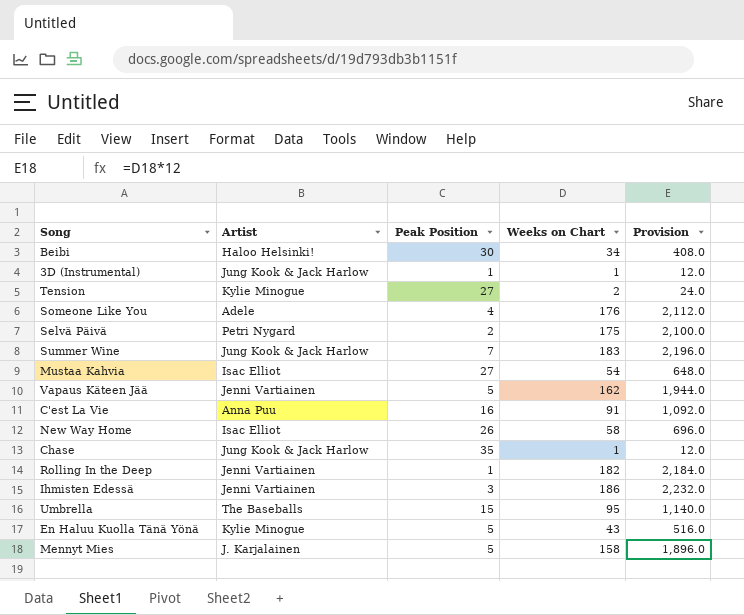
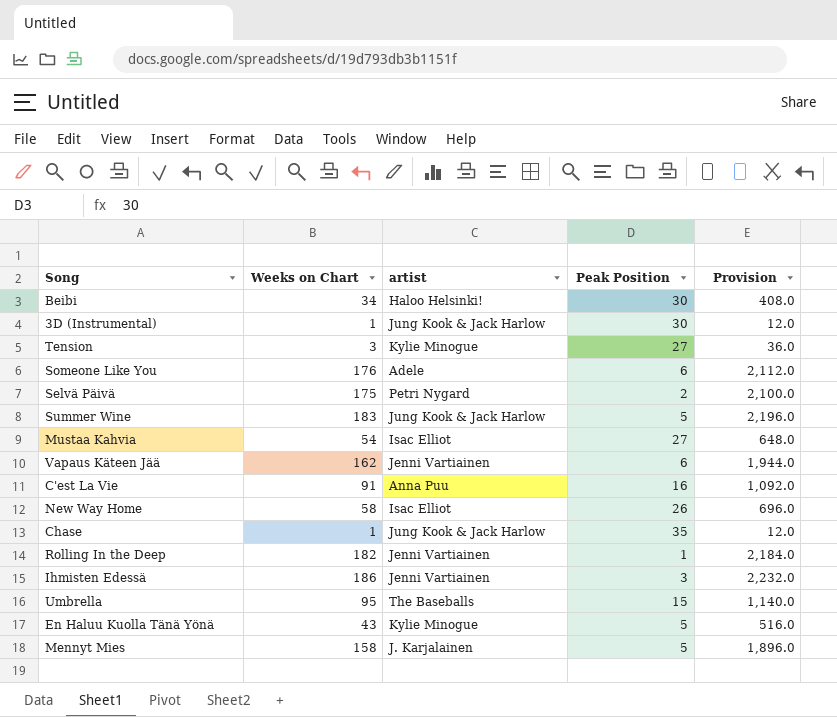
column Weeks on Chart | position: 4 -> 2
column name: Artist -> artist
3D (Instrumental) | Peak Position: 1 -> 30
Tension | Weeks on Chart: 2 -> 3
Tension | Provision: 24.0 -> 36.0
Someone Like You | Peak Position: 4 -> 6
Summer Wine | Peak Position: 7 -> 5
Vapaus Käteen Jää | Peak Position: 5 -> 6

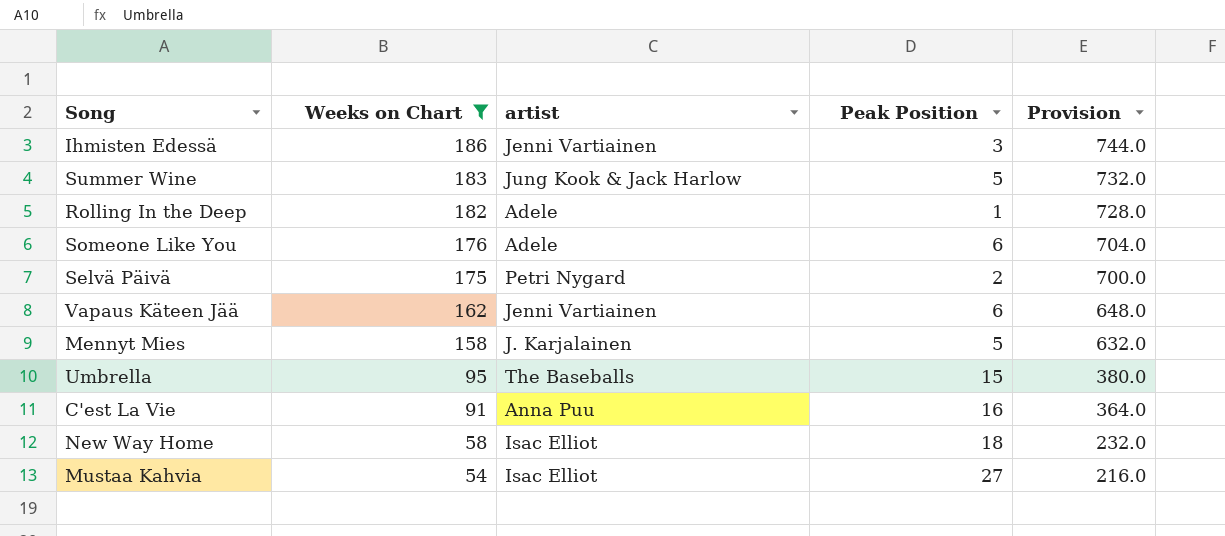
filter: none -> Weeks on Chart >= 54
row order: none -> Weeks on Chart descending
column Provision | formula: [Weeks on Chart] * 12 -> [Weeks on Chart] * 4
Rolling In the Deep | artist: Jenni Vartiainen -> Adele
New Way Home | Peak Position: 26 -> 18

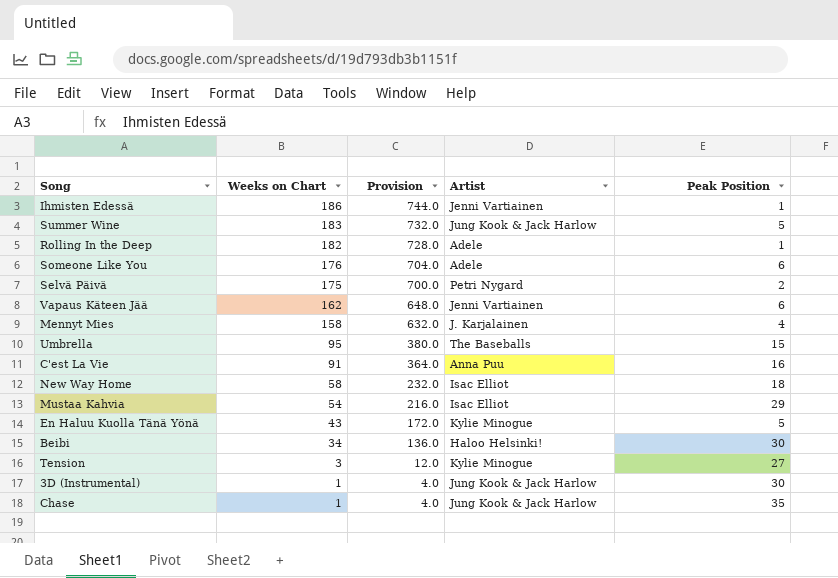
filter: Weeks on Chart >= 54 -> none
column Provision | position: 5 -> 3
column name: artist -> Artist
Ihmisten Edessä | Peak Position: 3 -> 1
Mennyt Mies | Peak Position: 5 -> 4
Mustaa Kahvia | Peak Position: 27 -> 29

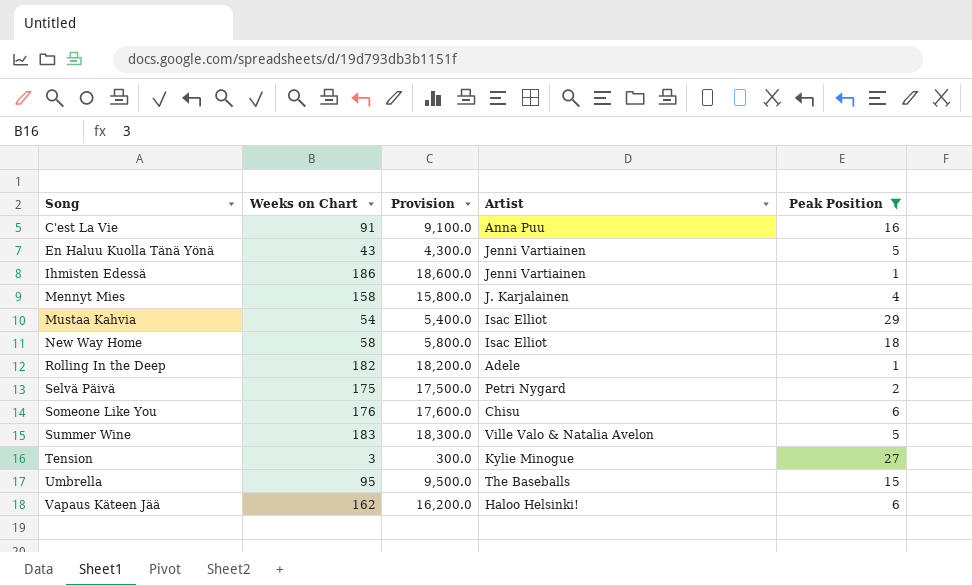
filter: none -> Peak Position <= 29
row order: Weeks on Chart descending -> Song ascending
column Provision | formula: [Weeks on Chart] * 4 -> [Weeks on Chart] * 100
En Haluu Kuolla Tänä Yönä | Artist: Kylie Minogue -> Jenni Vartiainen
Someone Like You | Artist: Adele -> Chisu
Summer Wine | Artist: Jung Kook & Jack Harlow -> Ville Valo & Natalia Avelon
Vapaus Käteen Jää | Artist: Jenni Vartiainen -> Haloo Helsinki!

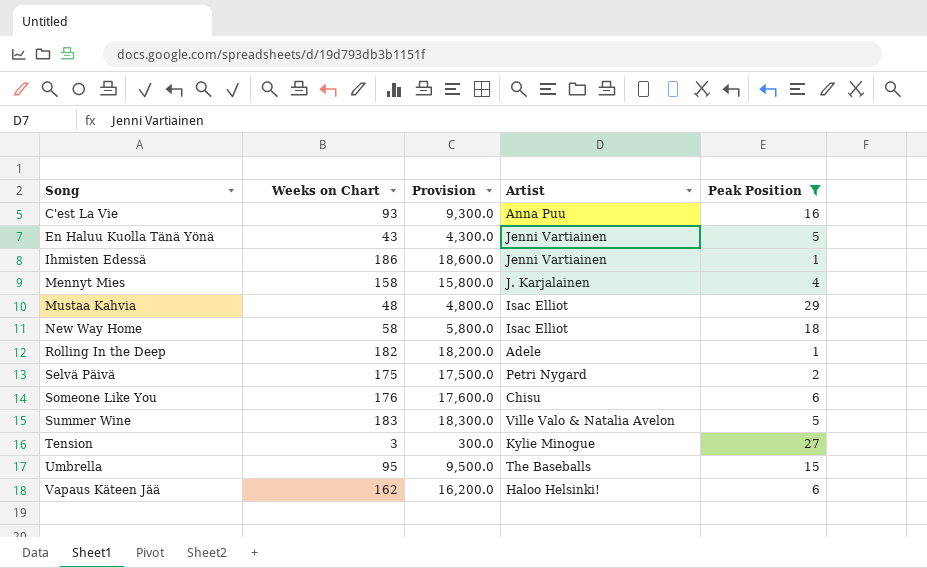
C'est La Vie | Weeks on Chart: 91 -> 93
C'est La Vie | Provision: 9,100.0 -> 9,300.0
Mustaa Kahvia | Weeks on Chart: 54 -> 48
Mustaa Kahvia | Provision: 5,400.0 -> 4,800.0

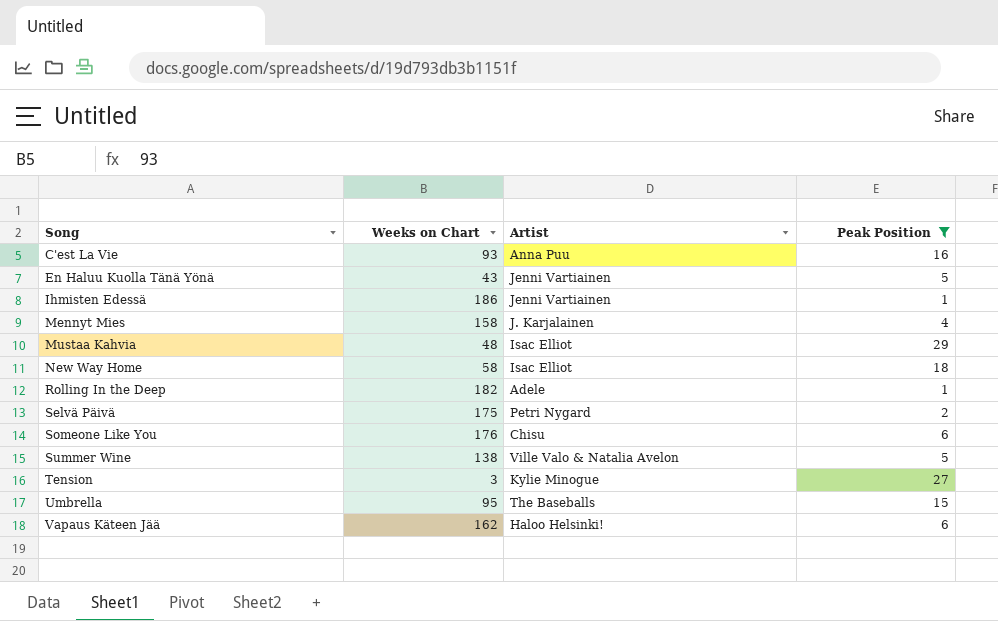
column Provision | formula: [Weeks on Chart] * 100 -> none
Summer Wine | Weeks on Chart: 183 -> 138

